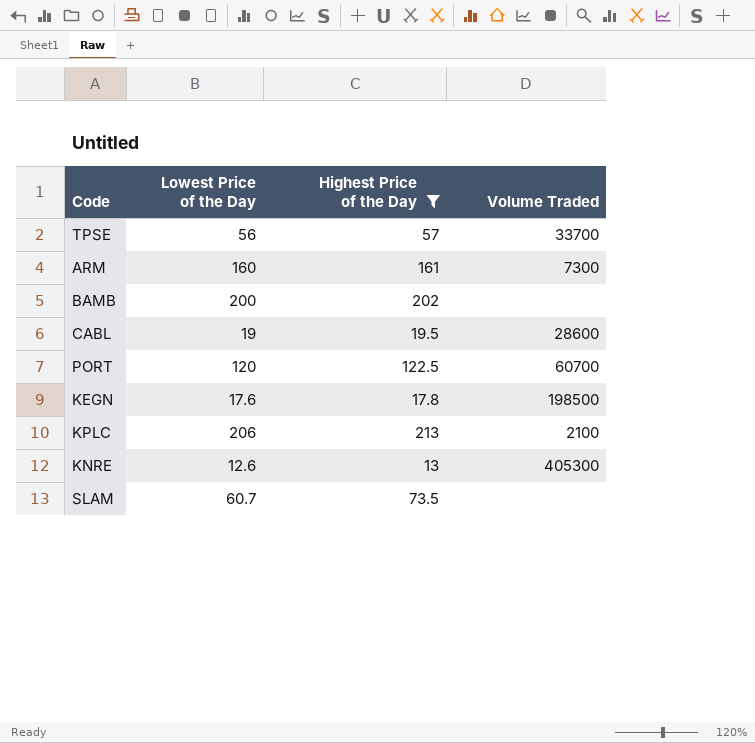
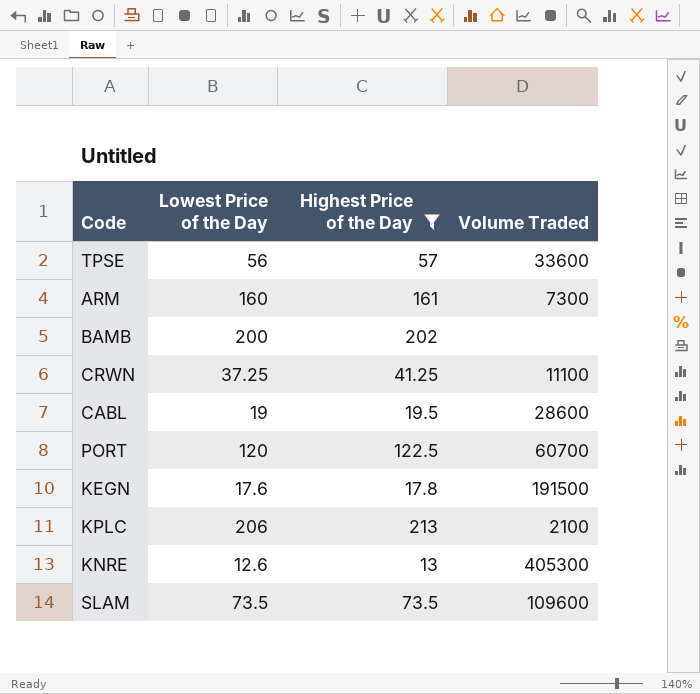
TPSE | Volume Traded: 33700 -> 33600
row CRWN: none -> 37.25 | 41.25 | 11100
KEGN | Volume Traded: 198500 -> 191500
SLAM | Lowest Price of the Day: 60.7 -> 73.5
SLAM | Volume Traded: none -> 109600

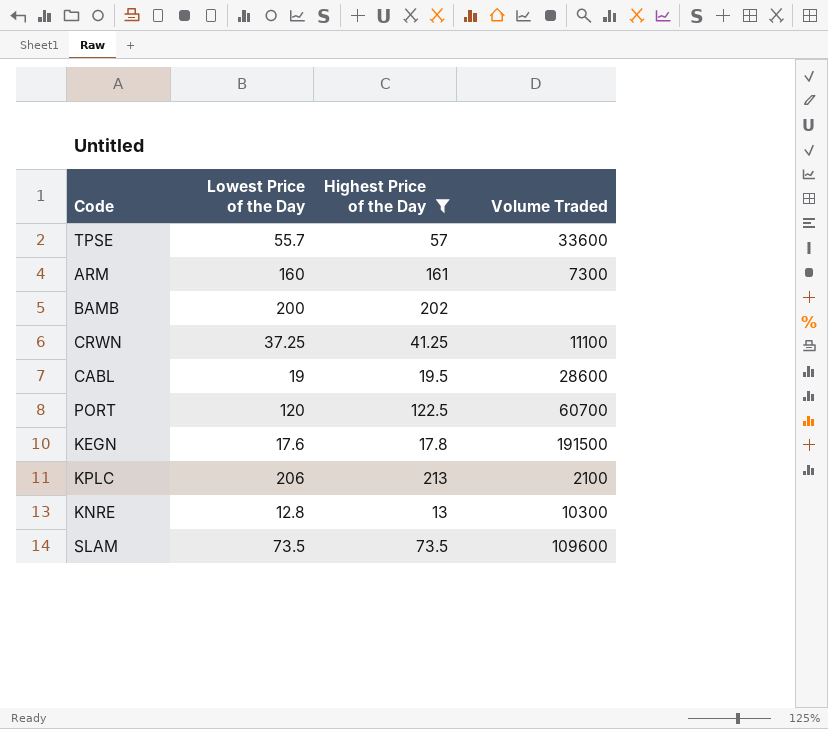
TPSE | Lowest Price of the Day: 56 -> 55.7
KNRE | Lowest Price of the Day: 12.6 -> 12.8
KNRE | Volume Traded: 405300 -> 10300

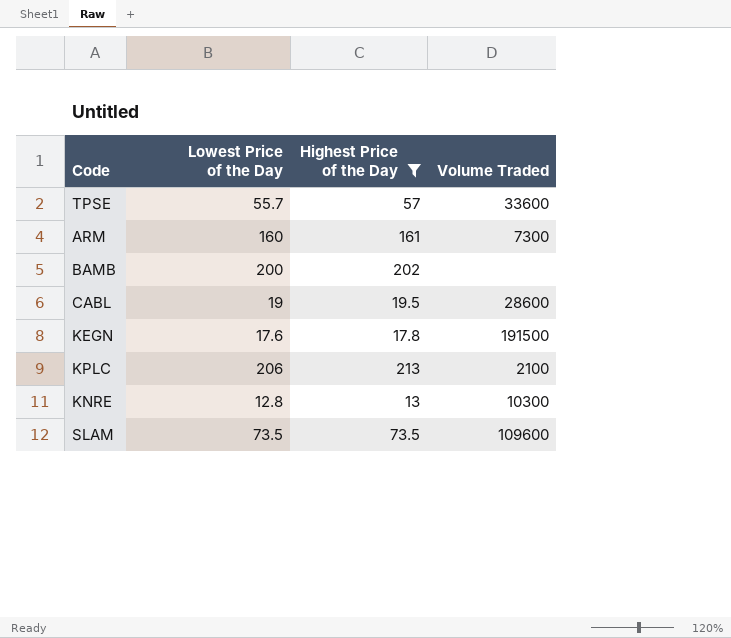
row CRWN: 37.25 | 41.25 | 11100 -> none
row PORT: 120 | 122.5 | 60700 -> none

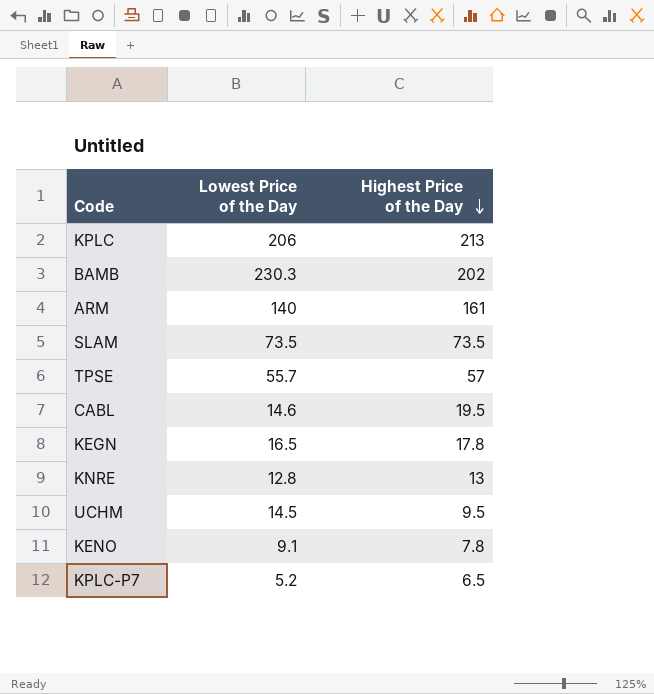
filter: Highest Price of the Day >= 13 -> none
row order: none -> Highest Price of the Day descending
column Volume Traded | position: 4 -> none
BAMB | Lowest Price of the Day: 200 -> 230.3
ARM | Lowest Price of the Day: 160 -> 140
CABL | Lowest Price of the Day: 19 -> 14.6
KEGN | Lowest Price of the Day: 17.6 -> 16.5

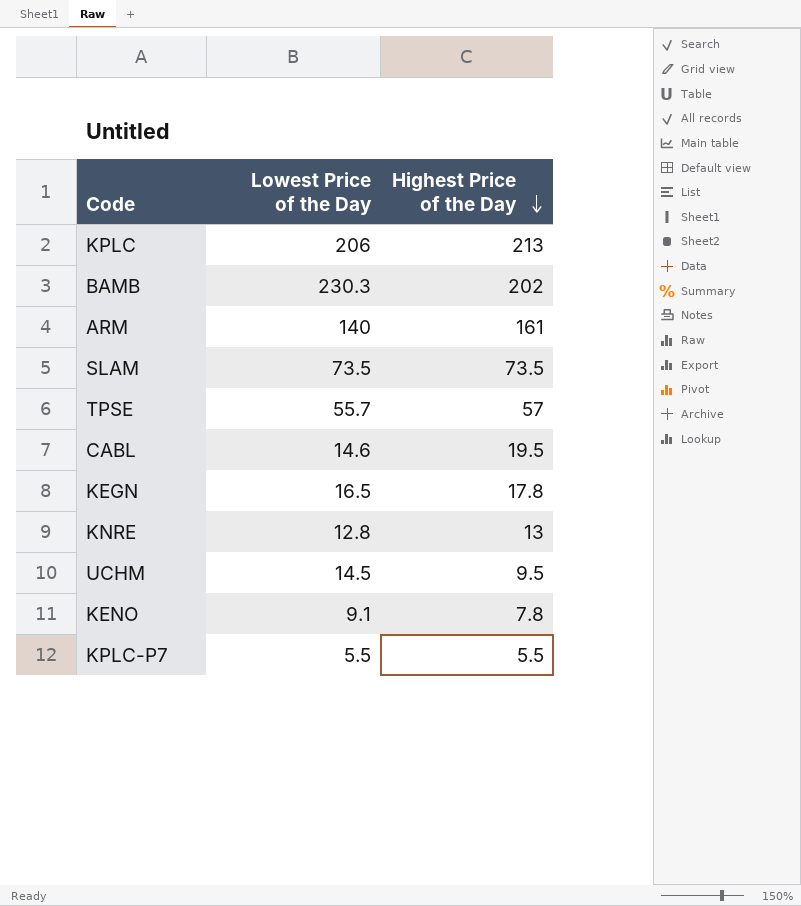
KPLC-P7 | Lowest Price of the Day: 5.2 -> 5.5
KPLC-P7 | Highest Price of the Day: 6.5 -> 5.5

